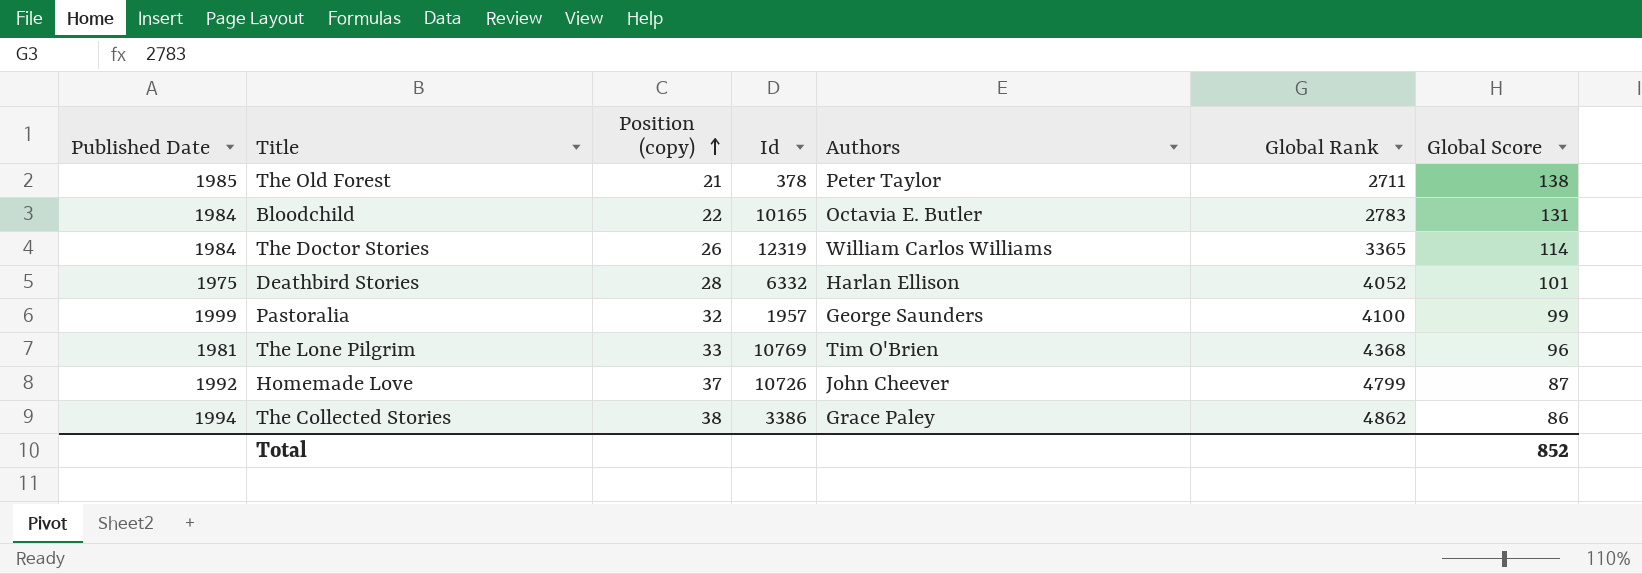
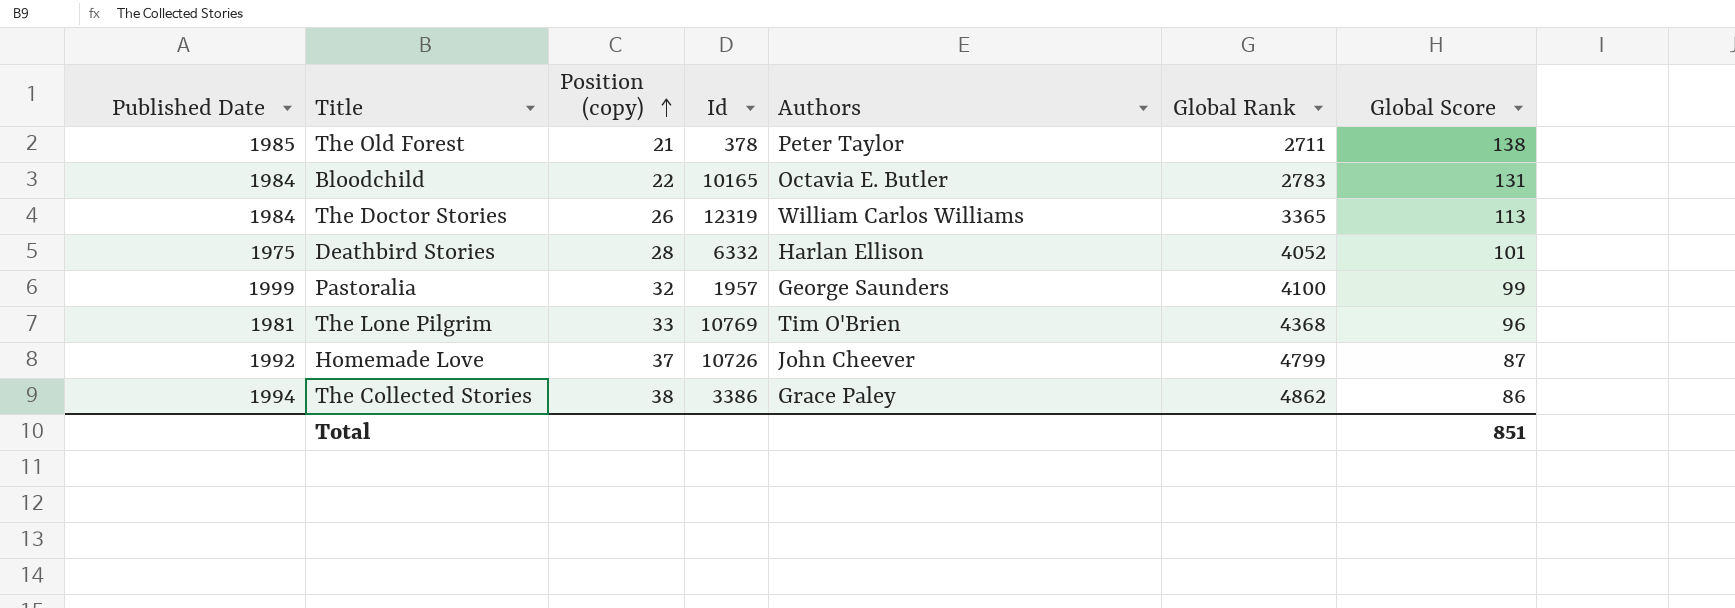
The Doctor Stories | Global Score: 114 -> 113
Total | Global Score: 852 -> 851

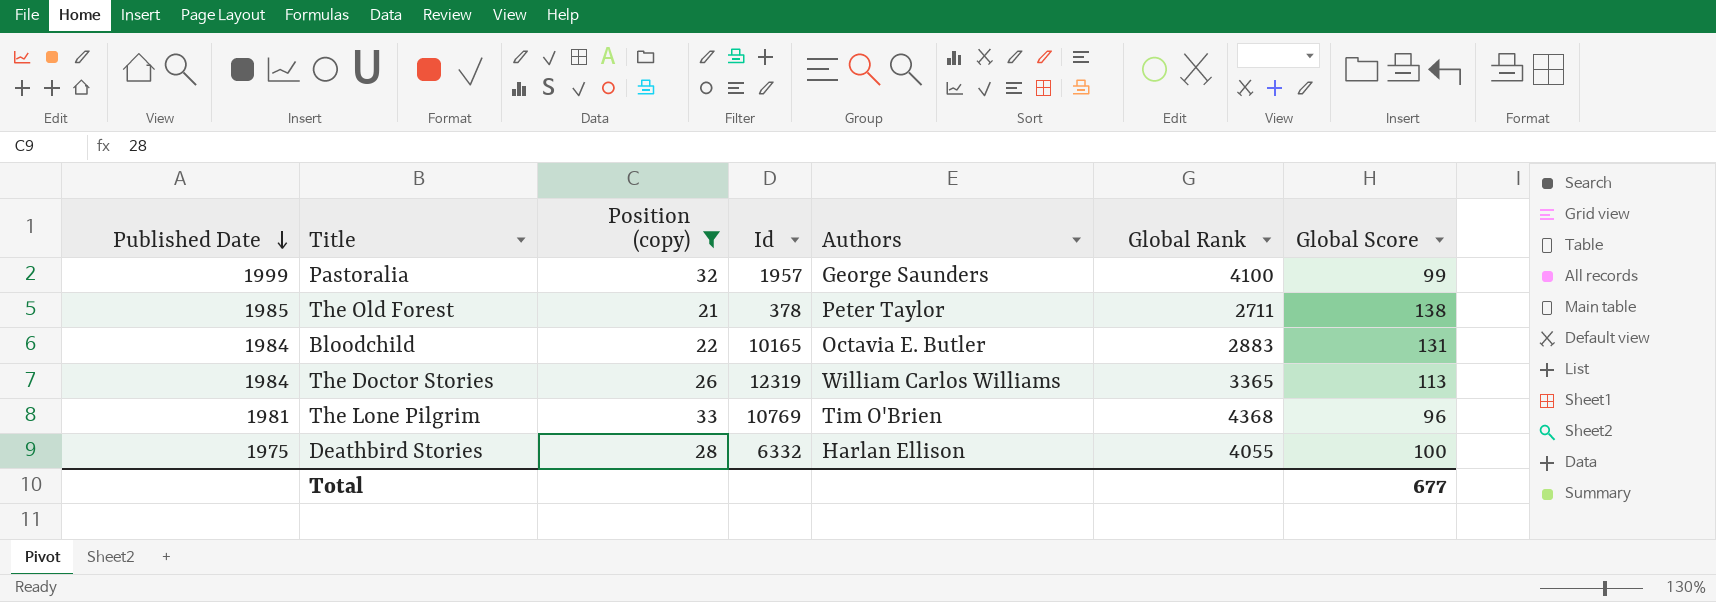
filter: none -> Position (copy) <= 33
row order: Position (copy) ascending -> Published Date descending
Bloodchild | Global Rank: 2783 -> 2883
Deathbird Stories | Global Rank: 4052 -> 4055
Deathbird Stories | Global Score: 101 -> 100
Total | Global Score: 851 -> 677

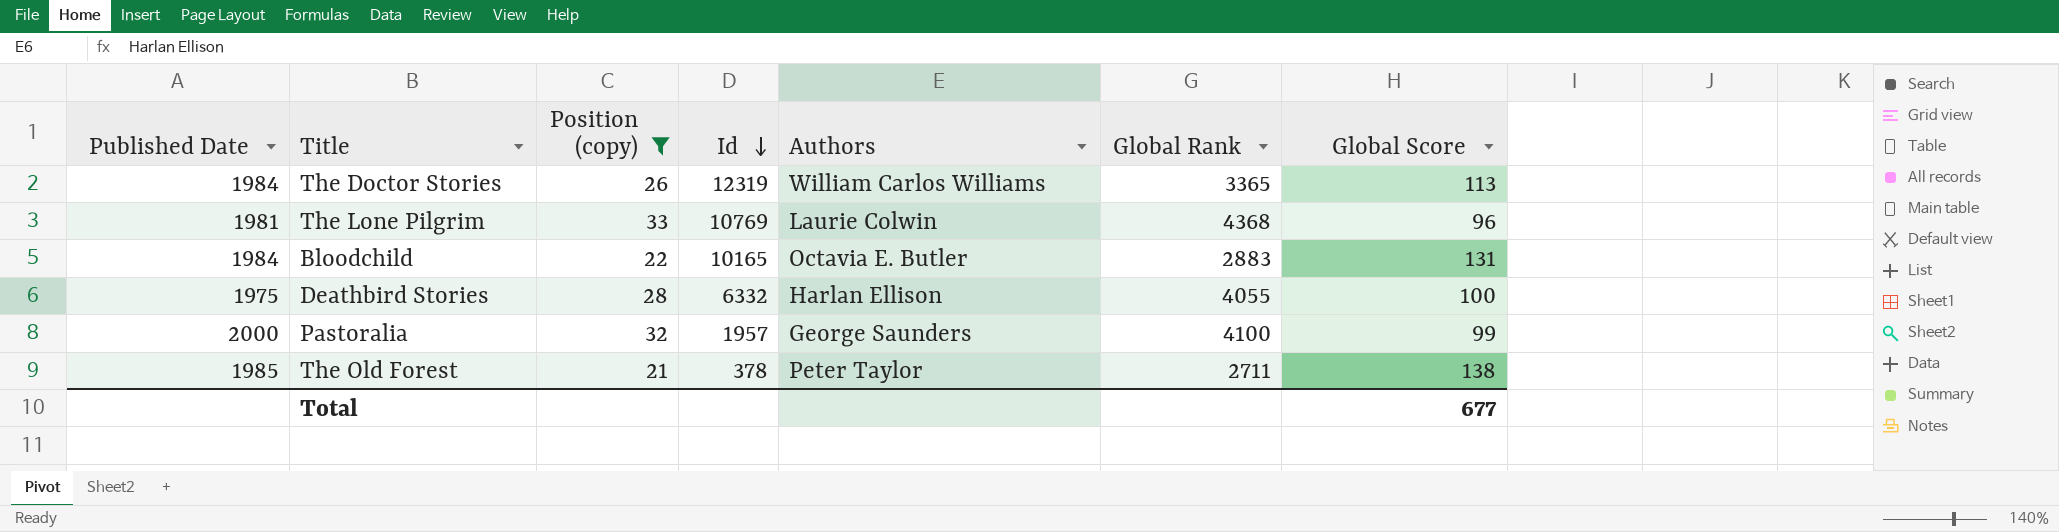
row order: Published Date descending -> Id descending
The Lone Pilgrim | Authors: Tim O'Brien -> Laurie Colwin
Pastoralia | Published Date: 1999 -> 2000

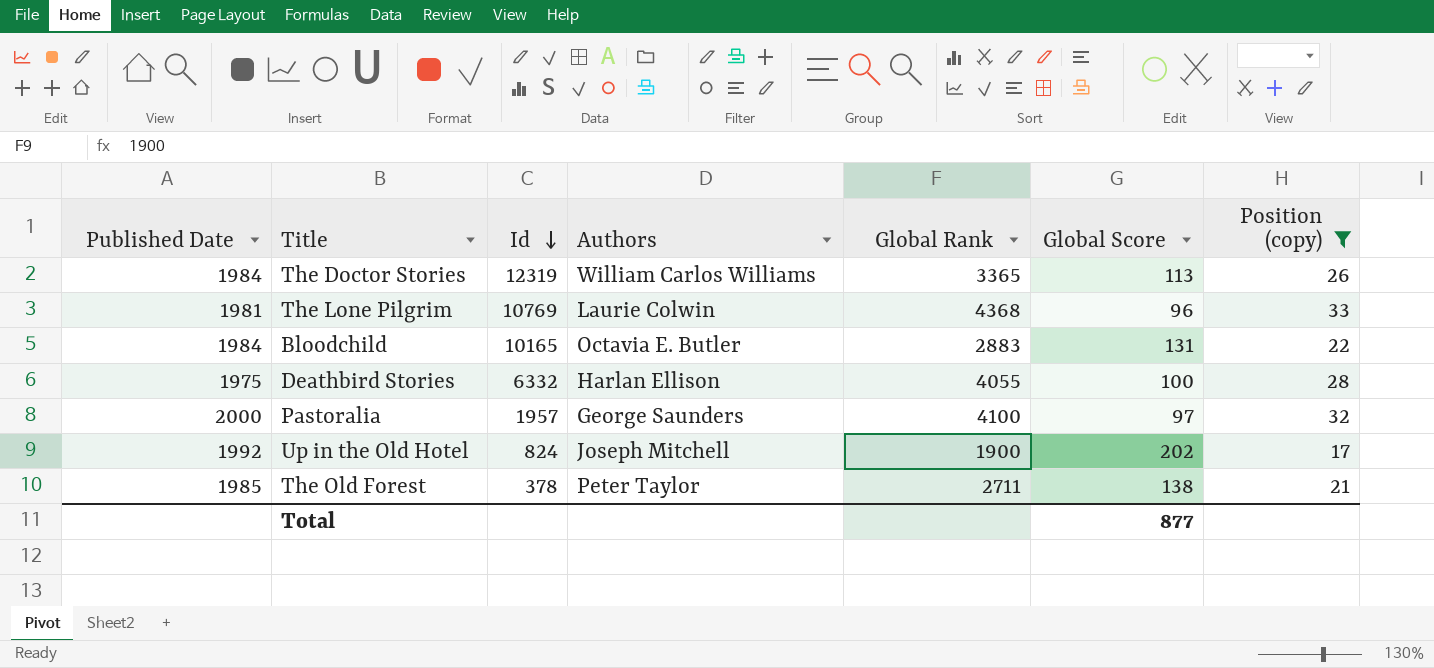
column Position (copy) | position: 3 -> 7
Pastoralia | Global Score: 99 -> 97
row Up in the Old Hotel: none -> 1992 | 824 | Joseph Mitchell | 1900 | 202 | 17
Total | Global Score: 677 -> 877

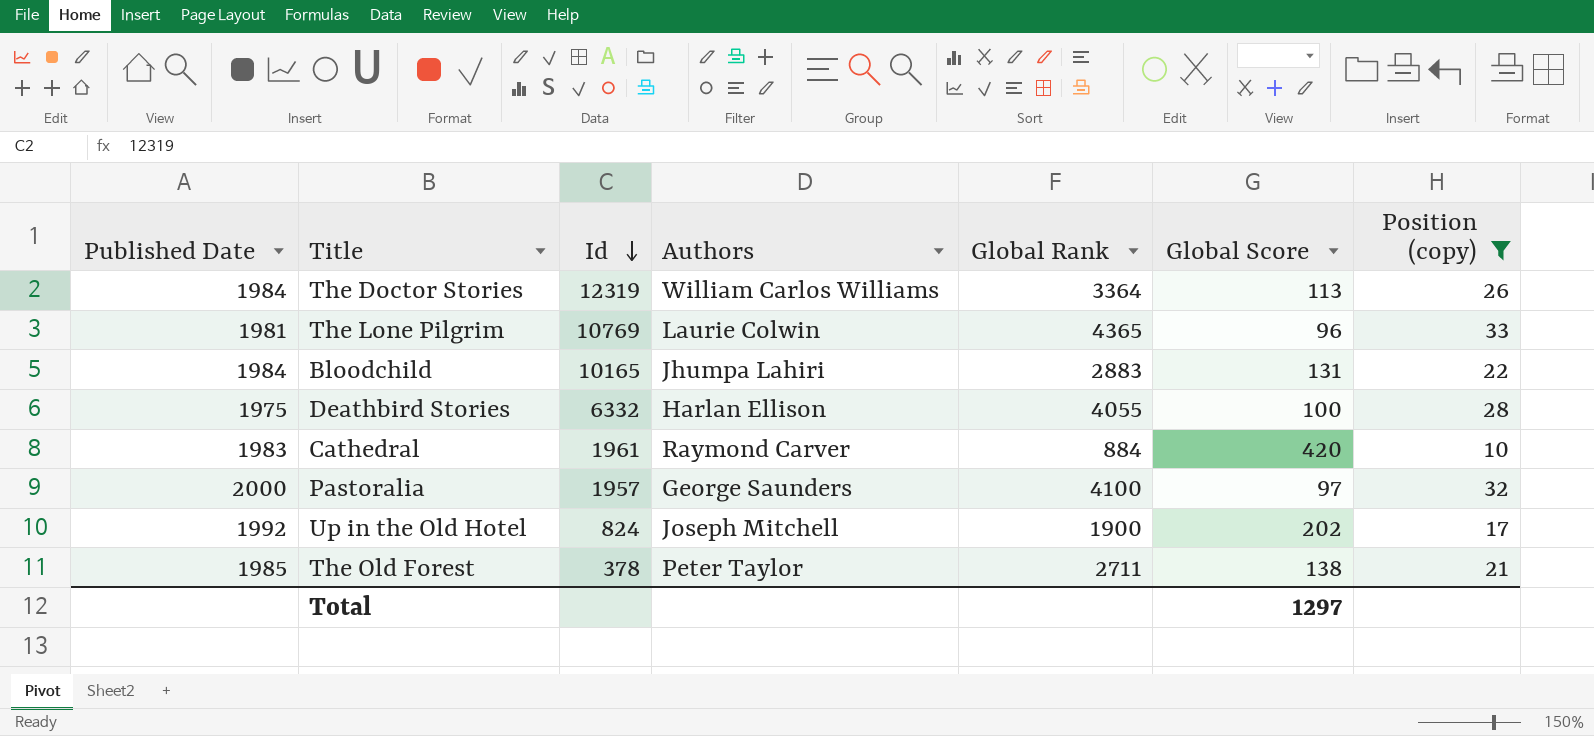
The Doctor Stories | Global Rank: 3365 -> 3364
The Lone Pilgrim | Global Rank: 4368 -> 4365
Bloodchild | Authors: Octavia E. Butler -> Jhumpa Lahiri
row Cathedral: none -> 1983 | 1961 | Raymond Carver | 884 | 420 | 10
Total | Global Score: 877 -> 1297

